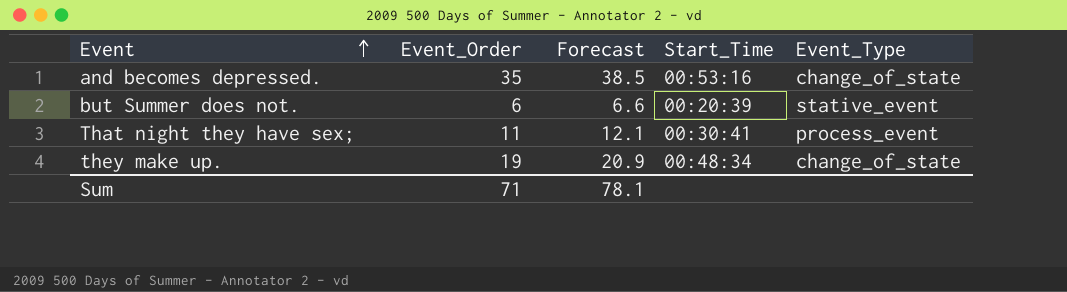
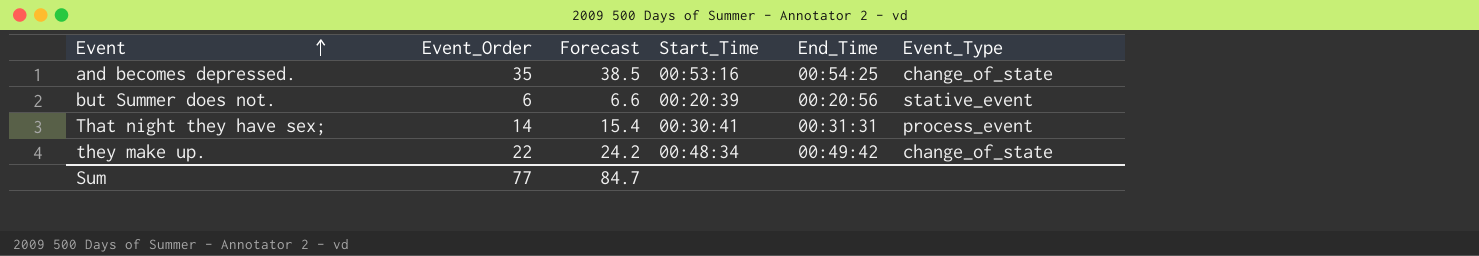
column End_Time | position: none -> 5
That night they have sex; | Event_Order: 11 -> 14
That night they have sex; | Forecast: 12.1 -> 15.4
they make up. | Event_Order: 19 -> 22
they make up. | Forecast: 20.9 -> 24.2
Sum | Event_Order: 71 -> 77
Sum | Forecast: 78.1 -> 84.7

